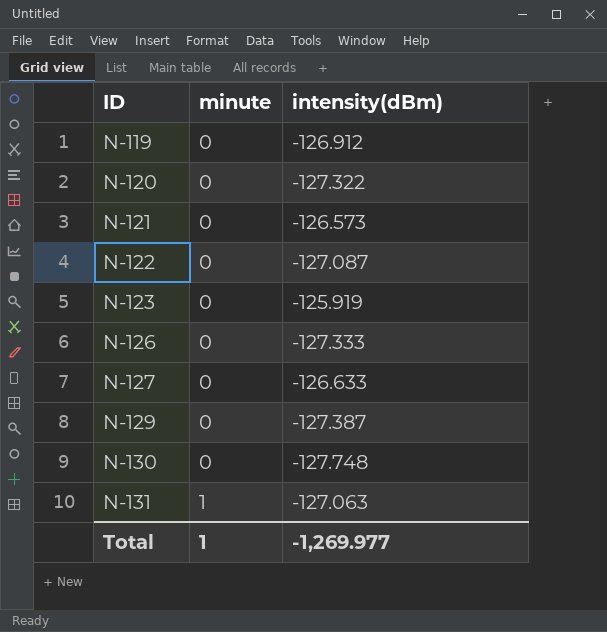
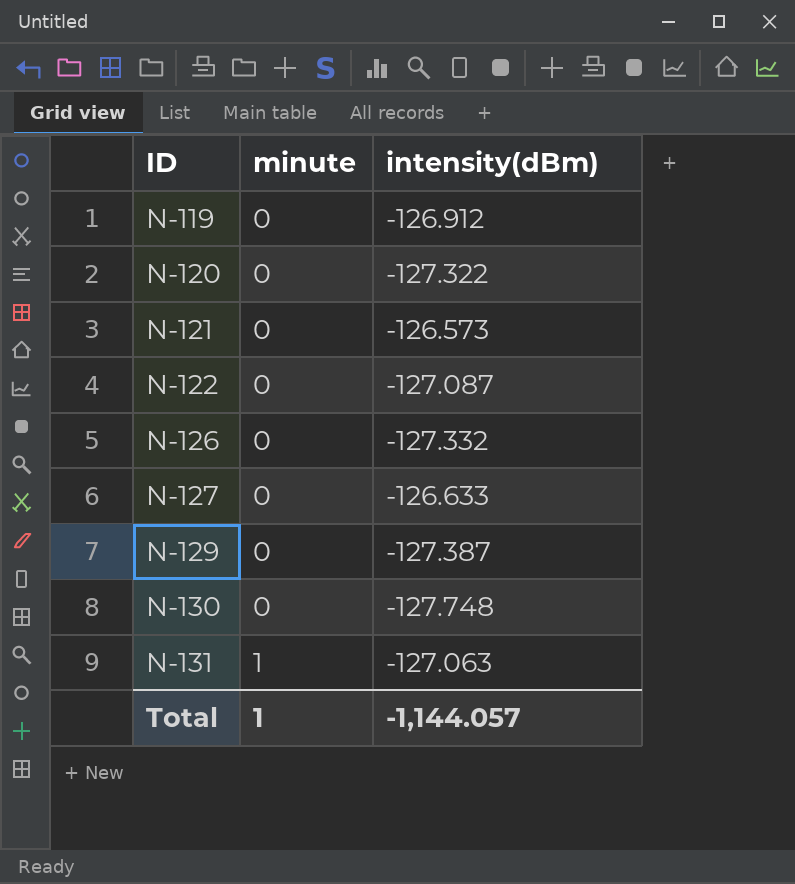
row N-123: 0 | -125.919 -> none
N-126 | intensity(dBm): -127.333 -> -127.332
Total | intensity(dBm): -1,269.977 -> -1,144.057

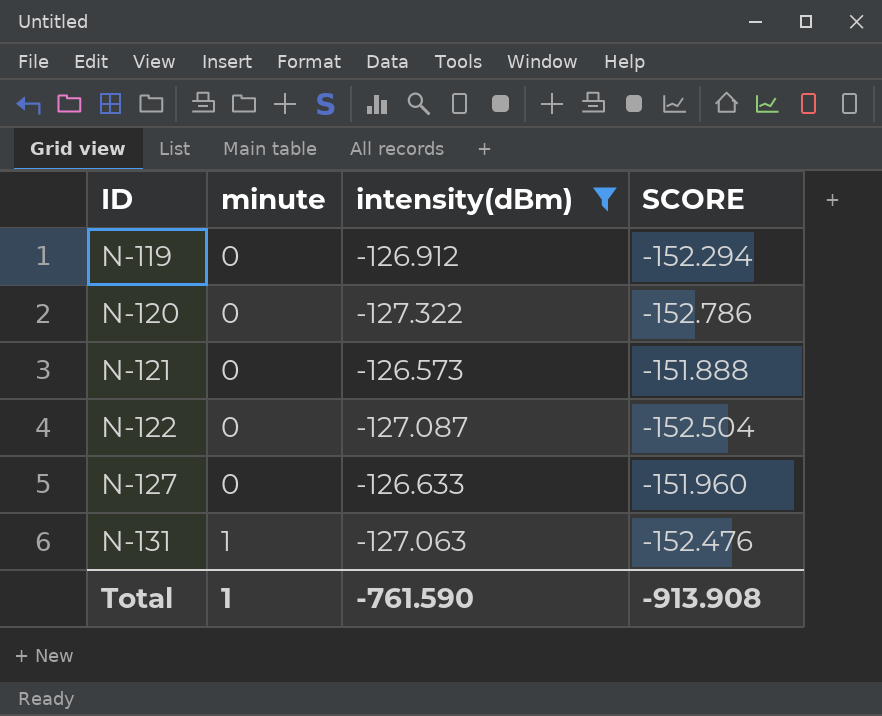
filter: none -> intensity(dBm) >= -127.322
column SCORE | formula: none -> [intensity(dBm)] * 1.2
Total | intensity(dBm): -1,144.057 -> -761.590

